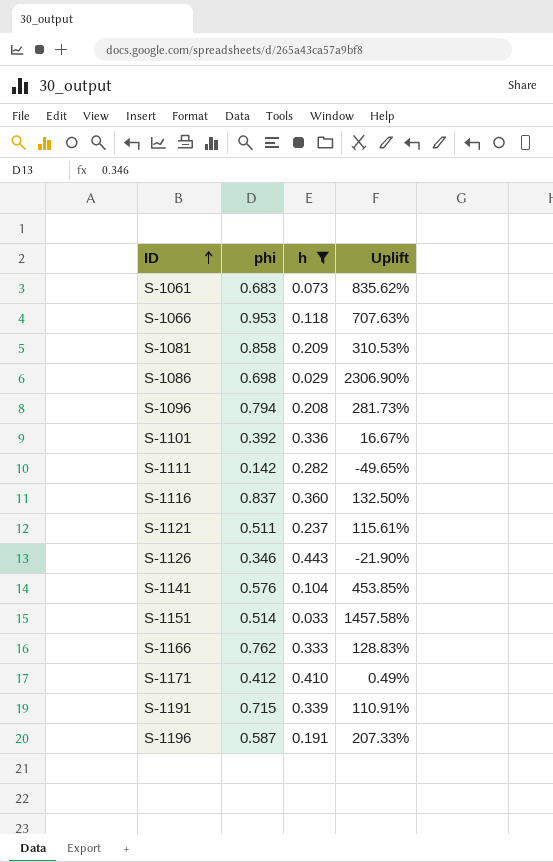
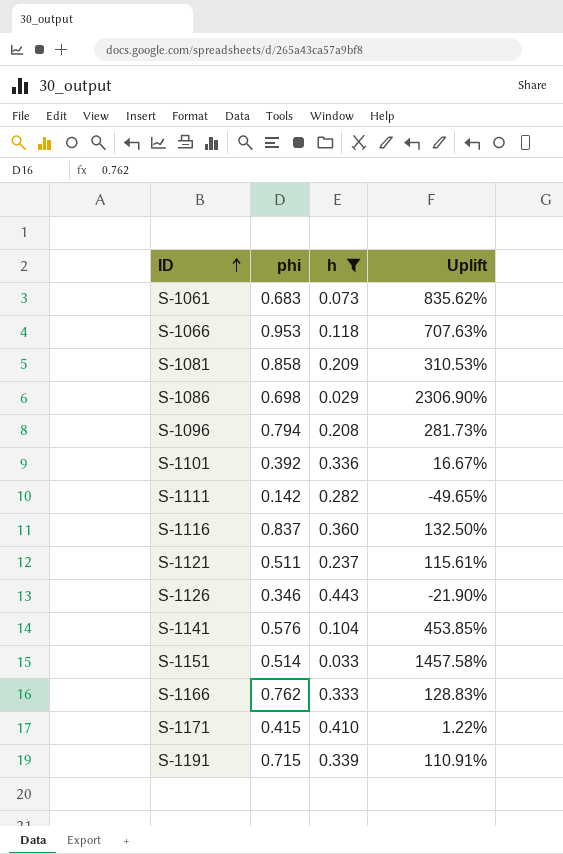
row S-1196: 0.587 | 0.191 | 207.33% -> none
S-1171 | phi: 0.412 -> 0.415
S-1171 | Uplift: 0.49% -> 1.22%

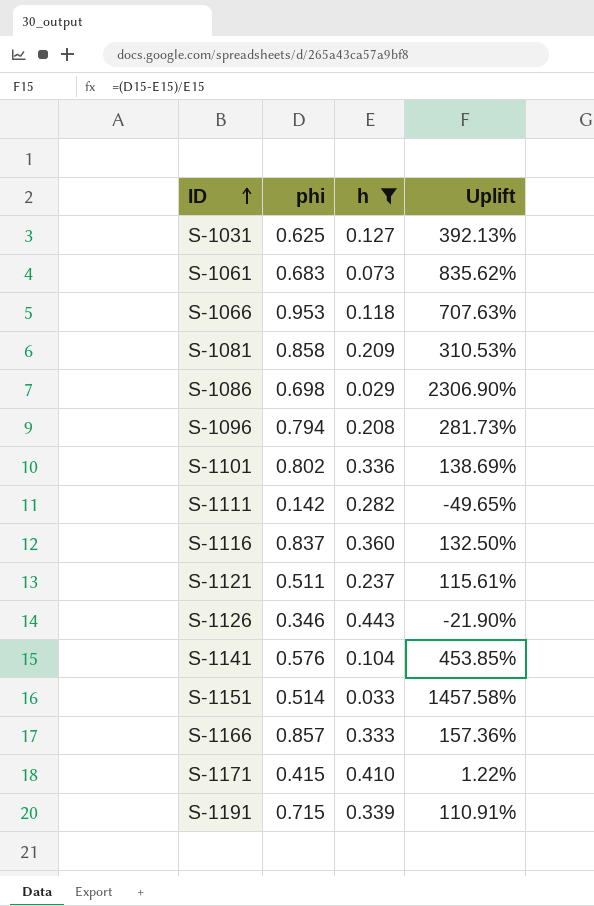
row S-1031: none -> 0.625 | 0.127 | 392.13%
S-1101 | phi: 0.392 -> 0.802
S-1101 | Uplift: 16.67% -> 138.69%
S-1166 | phi: 0.762 -> 0.857
S-1166 | Uplift: 128.83% -> 157.36%

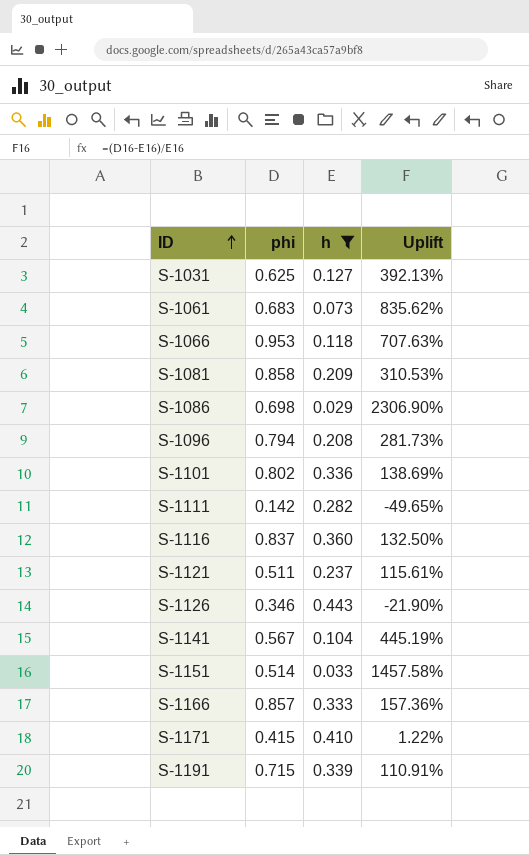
S-1141 | phi: 0.576 -> 0.567
S-1141 | Uplift: 453.85% -> 445.19%

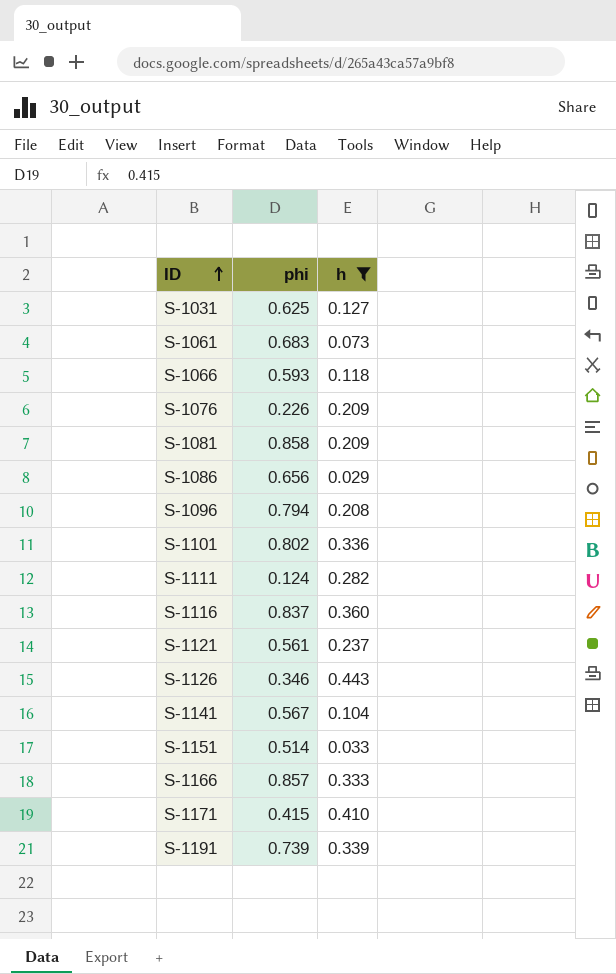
column Uplift | formula: ([phi] - [h]) / [h] -> none
S-1066 | phi: 0.953 -> 0.593
row S-1076: none -> 0.226 | 0.209
S-1086 | phi: 0.698 -> 0.656
S-1111 | phi: 0.142 -> 0.124
S-1121 | phi: 0.511 -> 0.561
S-1191 | phi: 0.715 -> 0.739

